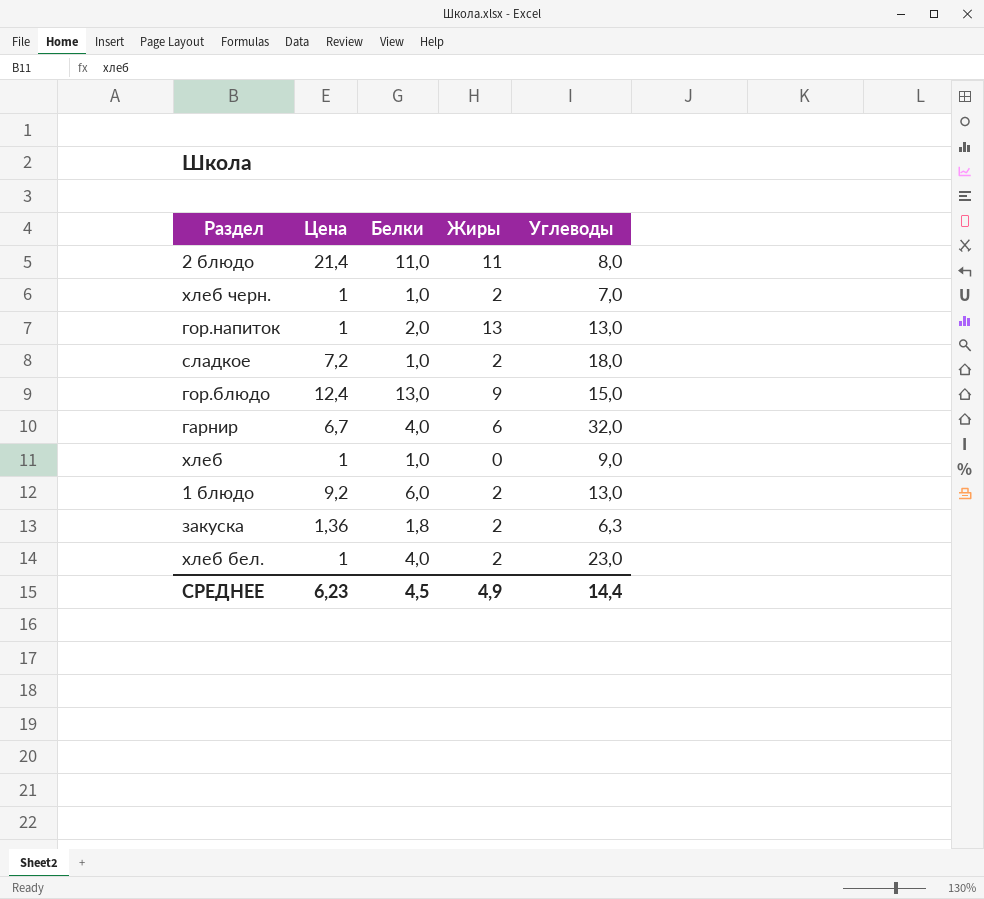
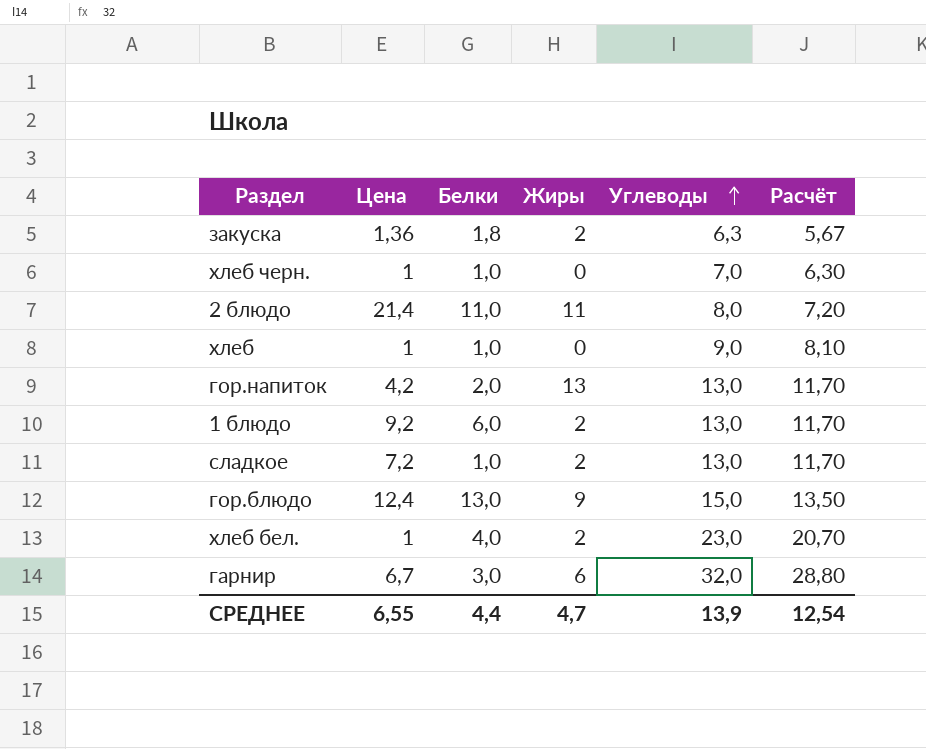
row order: none -> Углеводы ascending
column Расчёт | formula: none -> [Углеводы] * 0,9
хлеб черн. | Жиры: 2 -> 0
гор.напиток | Цена: 1 -> 4,2
сладкое | Углеводы: 18,0 -> 13,0
гарнир | Белки: 4,0 -> 3,0
СРЕДНЕЕ | Цена: 6,23 -> 6,55
СРЕДНЕЕ | Белки: 4,5 -> 4,4
СРЕДНЕЕ | Жиры: 4,9 -> 4,7
СРЕДНЕЕ | Углеводы: 14,4 -> 13,9

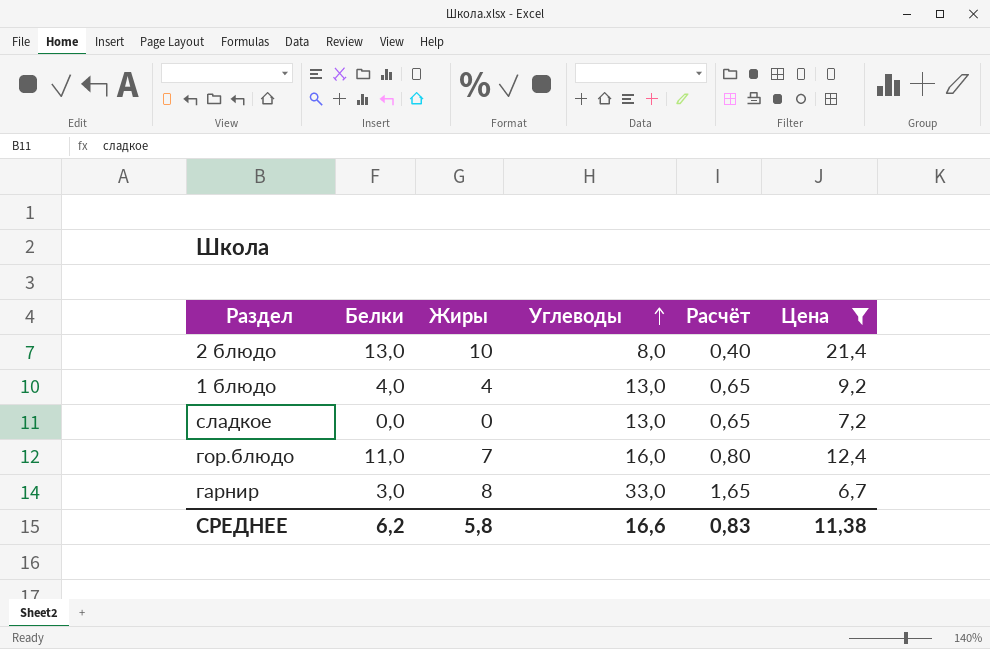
filter: none -> Цена >= 6,7
column Расчёт | formula: [Углеводы] * 0,9 -> [Углеводы] * 0,05
column Цена | position: 2 -> 6
2 блюдо | Белки: 11,0 -> 13,0
2 блюдо | Жиры: 11 -> 10
1 блюдо | Белки: 6,0 -> 4,0
1 блюдо | Жиры: 2 -> 4
сладкое | Белки: 1,0 -> 0,0
сладкое | Жиры: 2 -> 0
гор.блюдо | Белки: 13,0 -> 11,0
гор.блюдо | Жиры: 9 -> 7
гор.блюдо | Углеводы: 15,0 -> 16,0
гарнир | Жиры: 6 -> 8
гарнир | Углеводы: 32,0 -> 33,0
СРЕДНЕЕ | Белки: 4,4 -> 6,2
СРЕДНЕЕ | Жиры: 4,7 -> 5,8
СРЕДНЕЕ | Углеводы: 13,9 -> 16,6
СРЕДНЕЕ | Расчёт: 12,54 -> 0,83
СРЕДНЕЕ | Цена: 6,55 -> 11,38

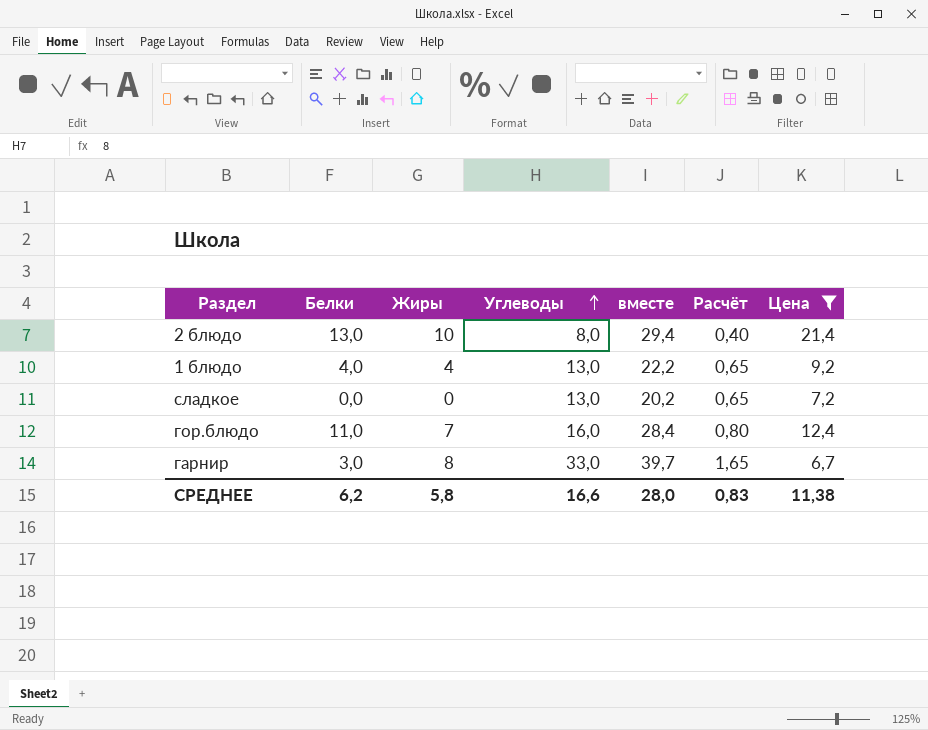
column вместе | formula: none -> [Углеводы] + [Цена]

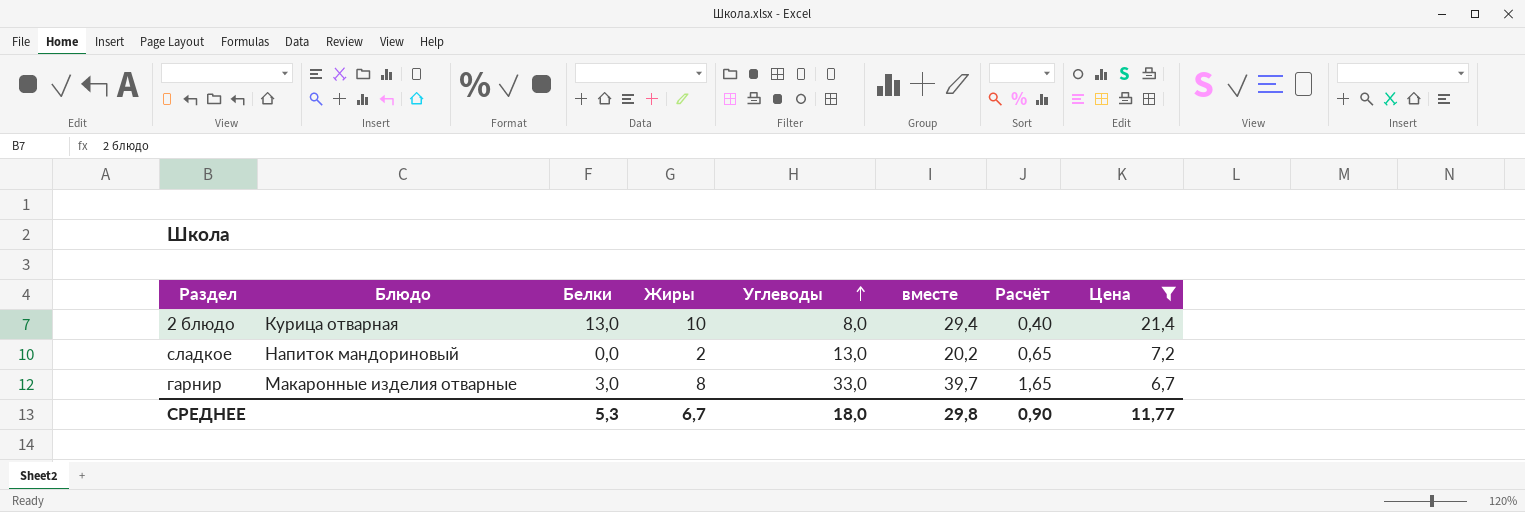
column Блюдо | position: none -> 2
row 1 блюдо: 4,0 | 4 | 13,0 | 22,2 | 0,65 | 9,2 -> none
row гор.блюдо: 11,0 | 7 | 16,0 | 28,4 | 0,80 | 12,4 -> none
сладкое | Жиры: 0 -> 2
СРЕДНЕЕ | Белки: 6,2 -> 5,3
СРЕДНЕЕ | Жиры: 5,8 -> 6,7
СРЕДНЕЕ | Углеводы: 16,6 -> 18,0
СРЕДНЕЕ | вместе: 28,0 -> 29,8
СРЕДНЕЕ | Расчёт: 0,83 -> 0,90
СРЕДНЕЕ | Цена: 11,38 -> 11,77

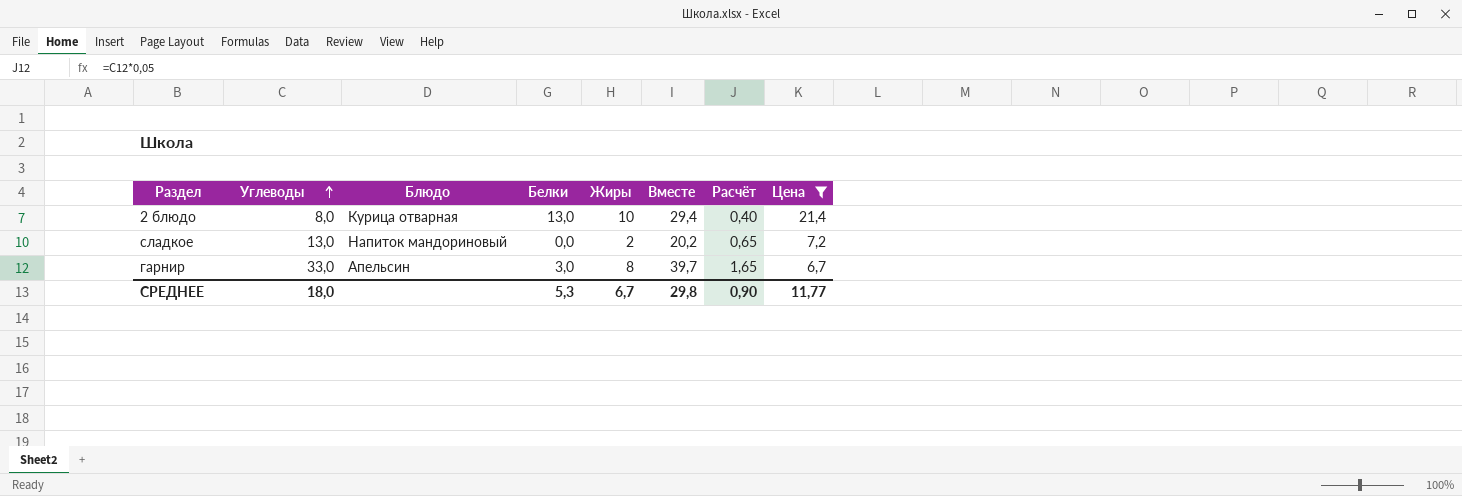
column Углеводы | position: 5 -> 2
column name: вместе -> Вместе
гарнир | Блюдо: Макаронные изделия отварные -> Апельсин

